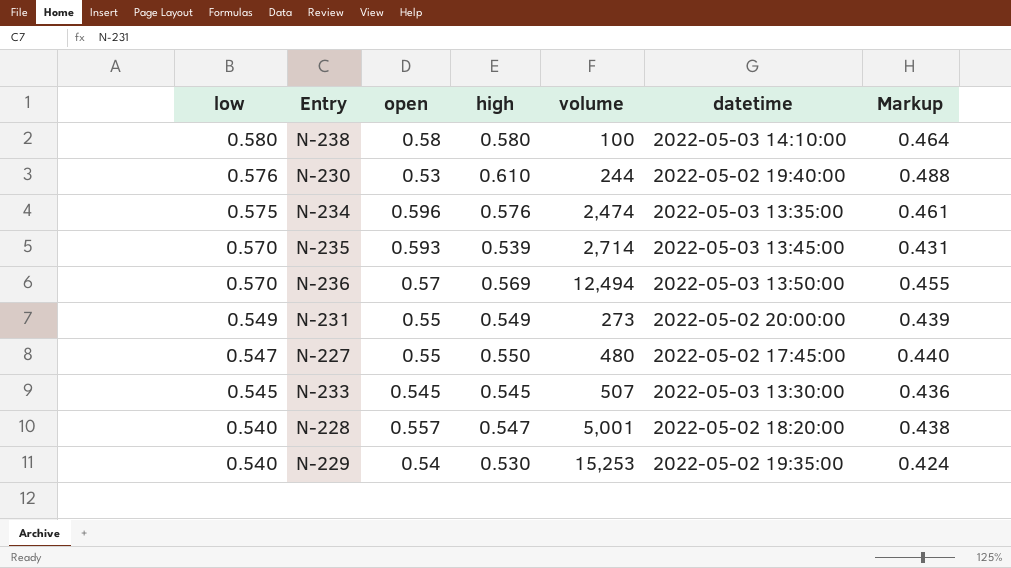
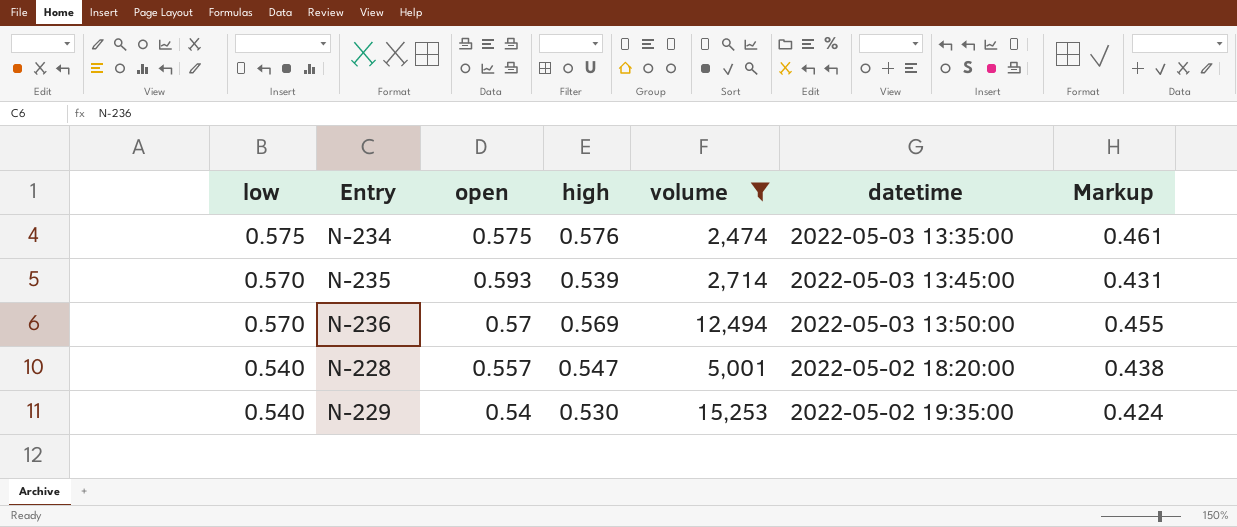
filter: none -> volume >= 2,474
N-234 | open: 0.596 -> 0.575

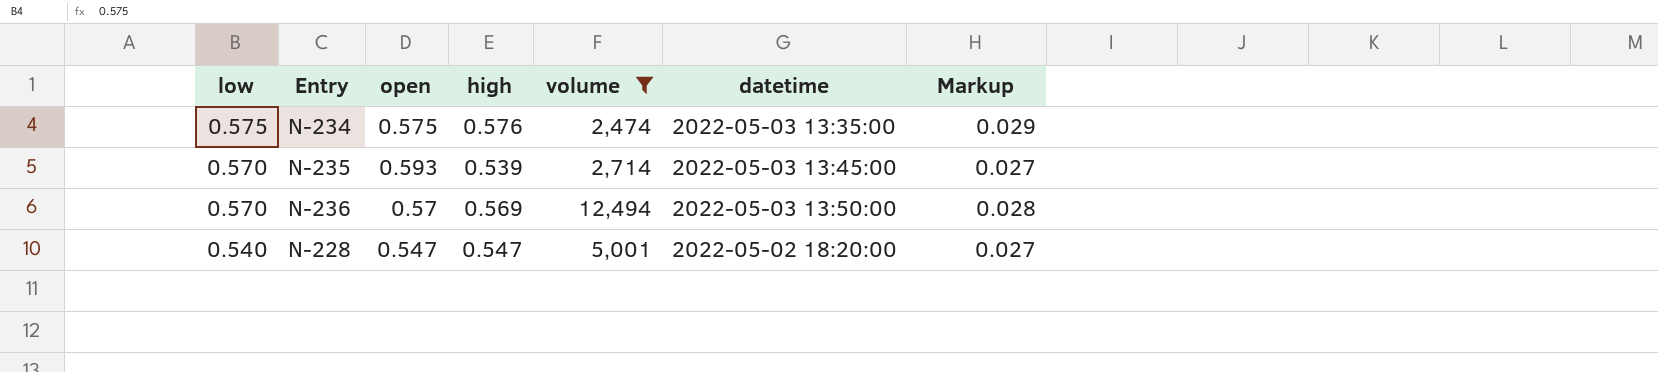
column Markup | formula: [high] * 0.8 -> [high] * 0.05
row N-229: 0.540 | 0.54 | 0.530 | 15,253 | 2022-05-02 19:35:00 | 0.424 -> none
N-228 | open: 0.557 -> 0.547

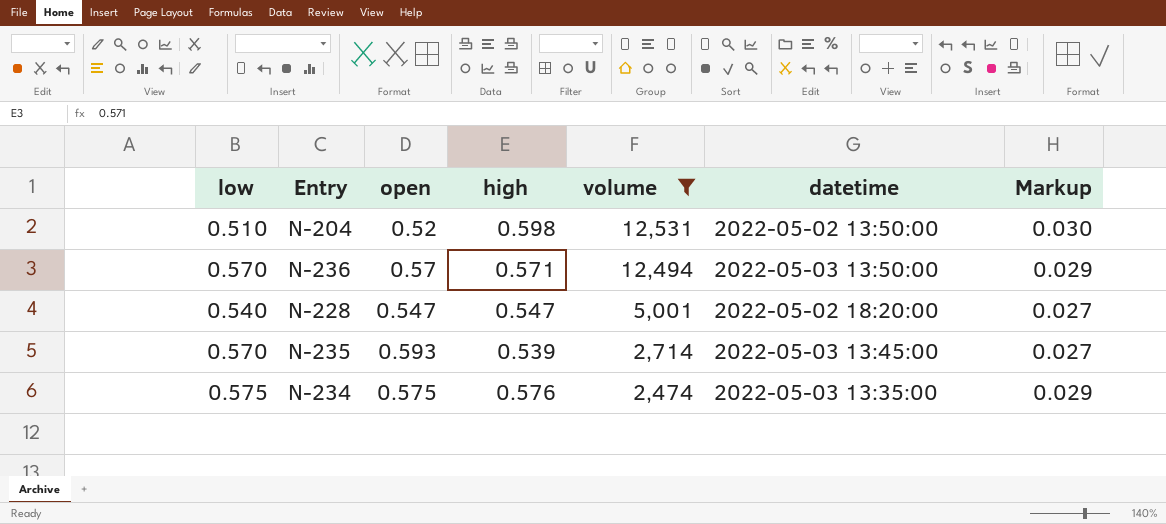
row order: low descending -> volume descending
row N-204: none -> 0.510 | 0.52 | 0.598 | 12,531 | 2022-05-02 13:50:00 | 0.030
N-236 | high: 0.569 -> 0.571
N-236 | Markup: 0.028 -> 0.029

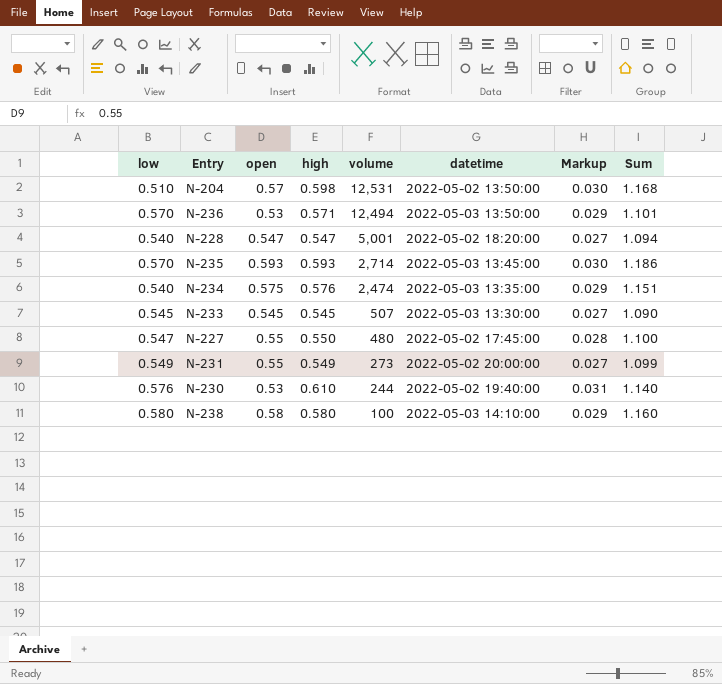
filter: volume >= 2,474 -> none
column Sum | formula: none -> [open] + [high]
N-204 | open: 0.52 -> 0.57
N-236 | open: 0.57 -> 0.53
N-235 | high: 0.539 -> 0.593
N-235 | Markup: 0.027 -> 0.030
N-234 | low: 0.575 -> 0.540

